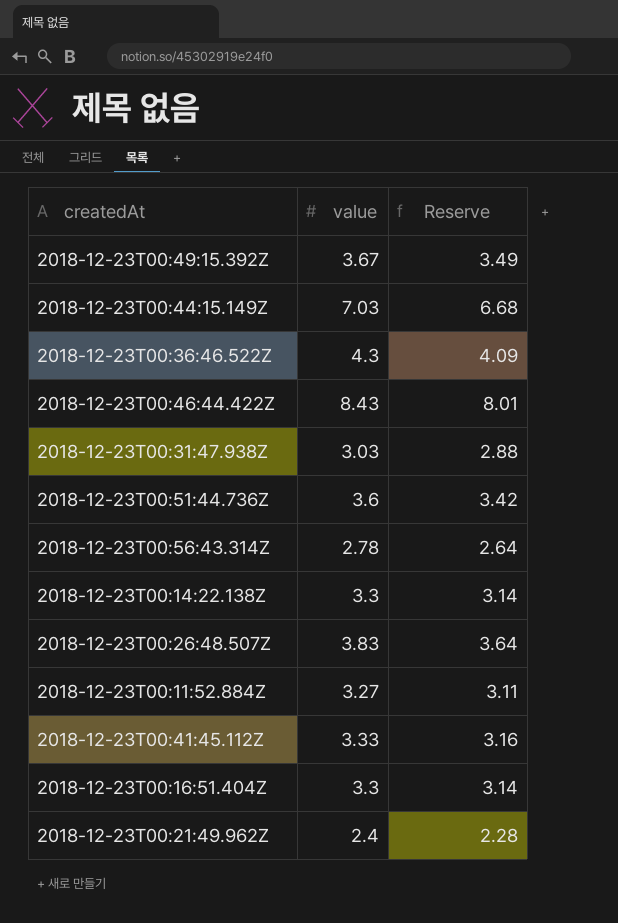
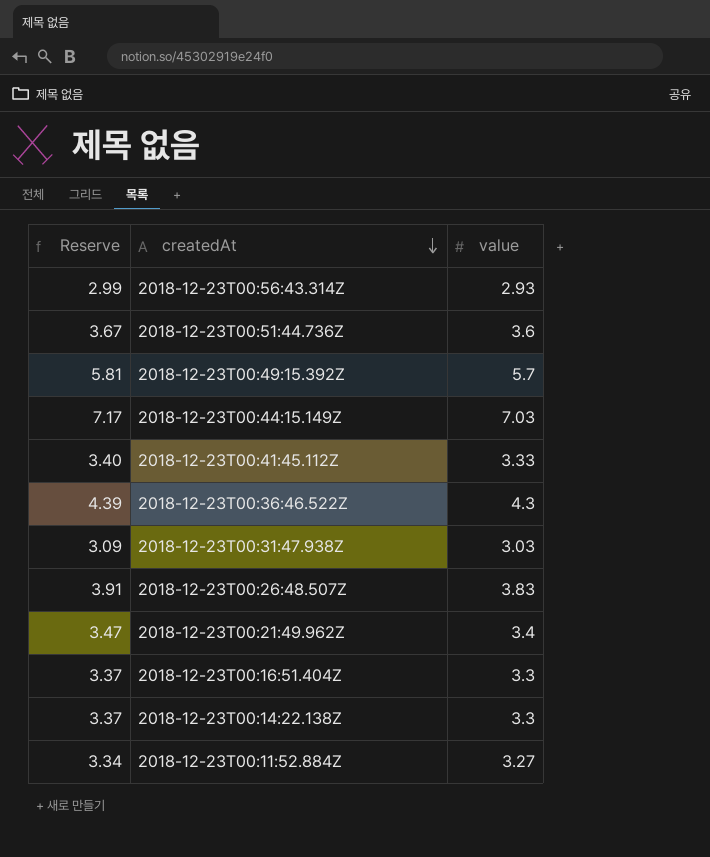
row order: none -> createdAt descending
column Reserve | formula: [value] * 0.95 -> [value] * 1.02
column Reserve | position: 3 -> 1
row 2018-12-23T00:46:44.422Z: 8.43 | 8.01 -> none
2018-12-23T00:56:43.314Z | value: 2.78 -> 2.93
2018-12-23T00:49:15.392Z | value: 3.67 -> 5.7
2018-12-23T00:21:49.962Z | value: 2.4 -> 3.4

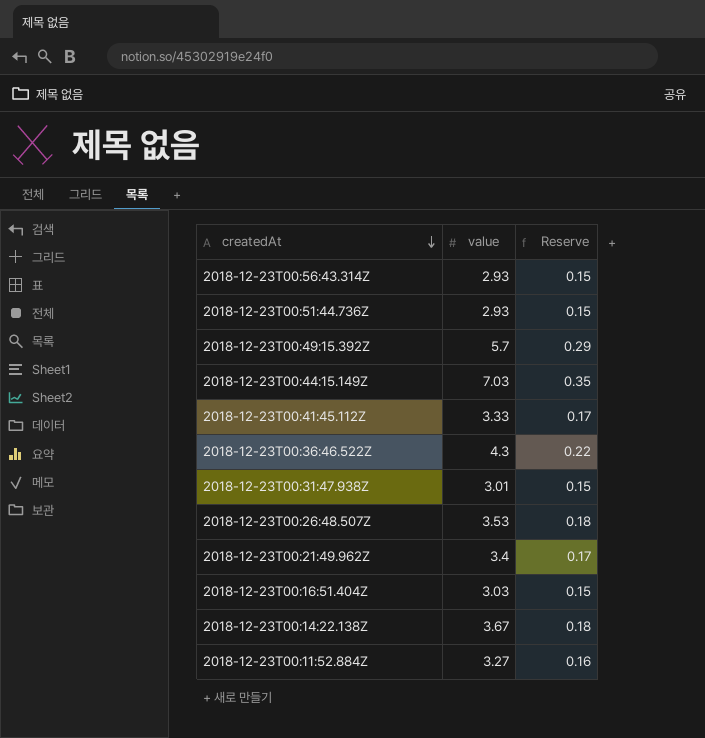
column Reserve | formula: [value] * 1.02 -> [value] * 0.05
column Reserve | position: 1 -> 3
2018-12-23T00:51:44.736Z | value: 3.6 -> 2.93
2018-12-23T00:31:47.938Z | value: 3.03 -> 3.01
2018-12-23T00:26:48.507Z | value: 3.83 -> 3.53
2018-12-23T00:16:51.404Z | value: 3.3 -> 3.03
2018-12-23T00:14:22.138Z | value: 3.3 -> 3.67

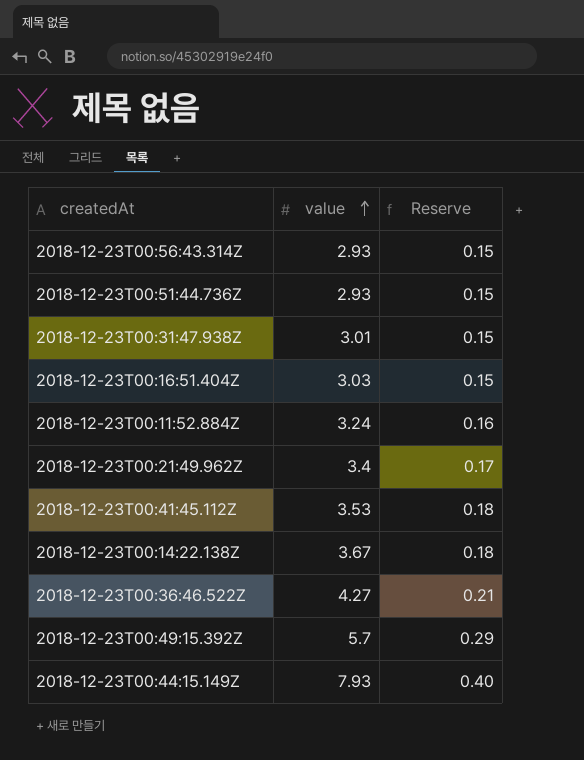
row order: createdAt descending -> value ascending
row 2018-12-23T00:26:48.507Z: 3.53 | 0.18 -> none
2018-12-23T00:11:52.884Z | value: 3.27 -> 3.24
2018-12-23T00:41:45.112Z | value: 3.33 -> 3.53
2018-12-23T00:41:45.112Z | Reserve: 0.17 -> 0.18
2018-12-23T00:36:46.522Z | value: 4.3 -> 4.27
2018-12-23T00:36:46.522Z | Reserve: 0.22 -> 0.21
2018-12-23T00:44:15.149Z | value: 7.03 -> 7.93
2018-12-23T00:44:15.149Z | Reserve: 0.35 -> 0.40

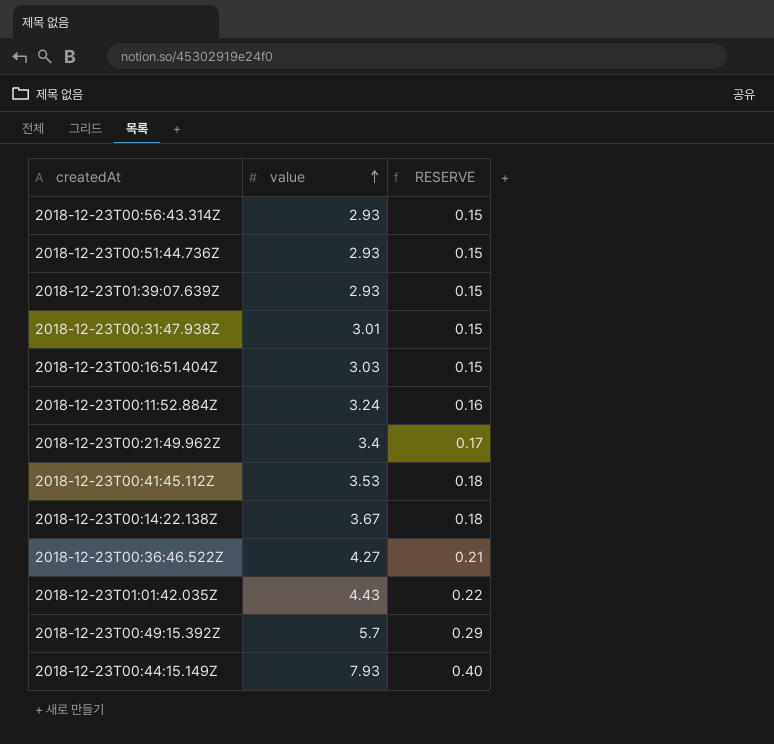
column name: Reserve -> RESERVE
row 2018-12-23T01:39:07.639Z: none -> 2.93 | 0.15
row 2018-12-23T01:01:42.035Z: none -> 4.43 | 0.22

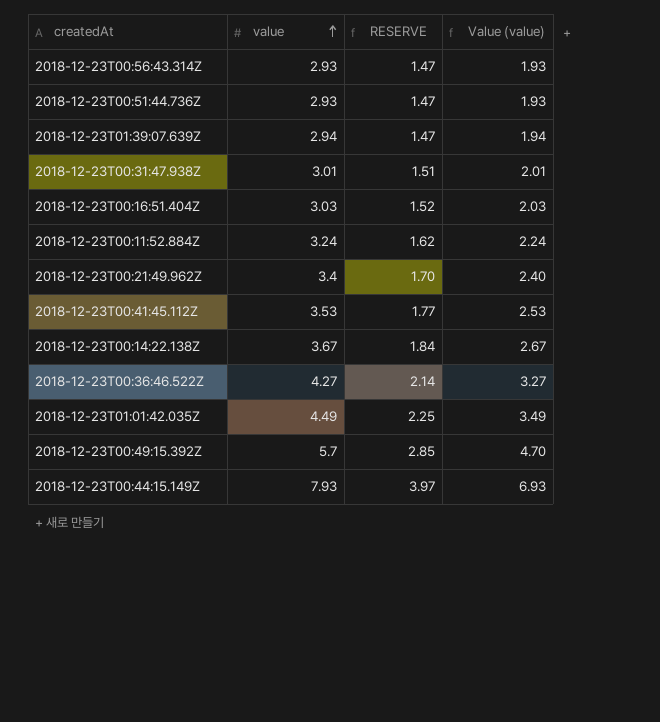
column RESERVE | formula: [value] * 0.05 -> [value] * 0.5
column Value (value) | formula: none -> [value] - 1
2018-12-23T01:39:07.639Z | value: 2.93 -> 2.94
2018-12-23T01:01:42.035Z | value: 4.43 -> 4.49

